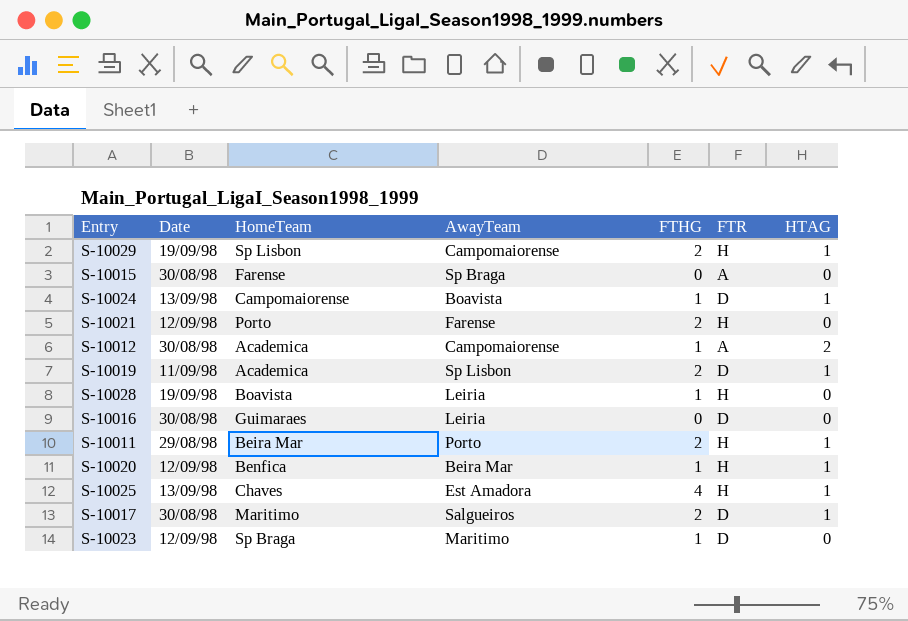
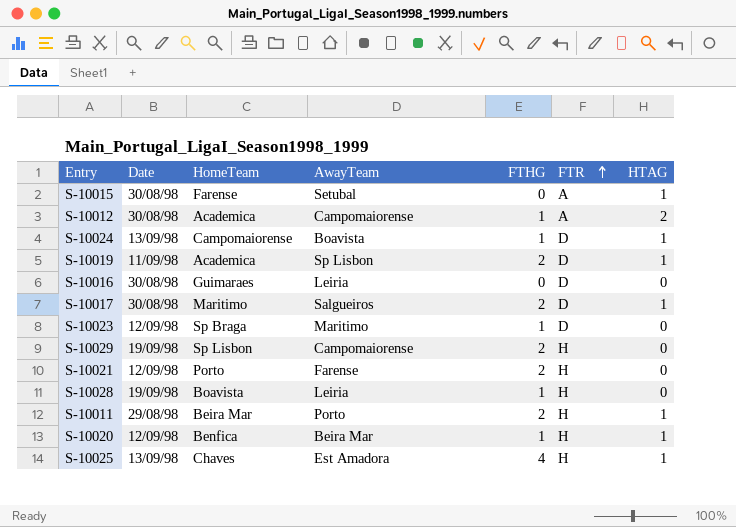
row order: none -> FTR ascending
S-10015 | AwayTeam: Sp Braga -> Setubal
S-10015 | HTAG: 0 -> 1
S-10029 | HTAG: 1 -> 0

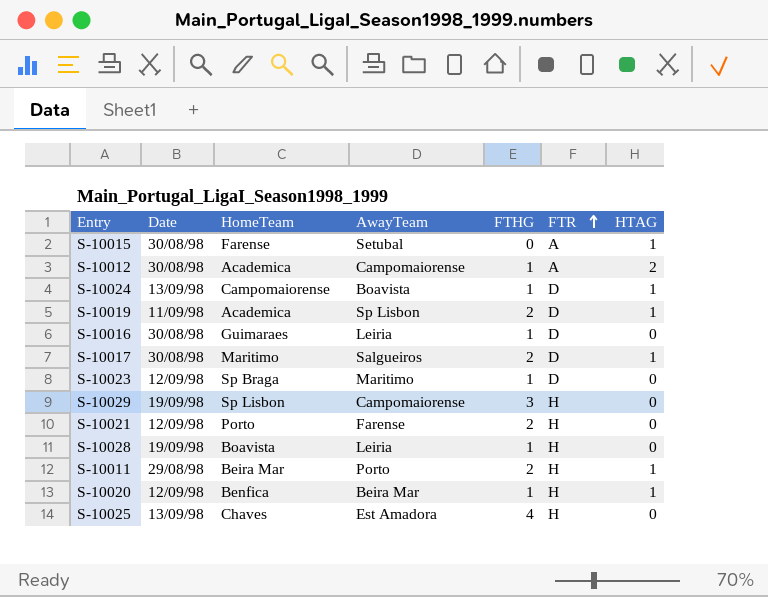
S-10016 | FTHG: 0 -> 1
S-10029 | FTHG: 2 -> 3
S-10025 | HTAG: 1 -> 0

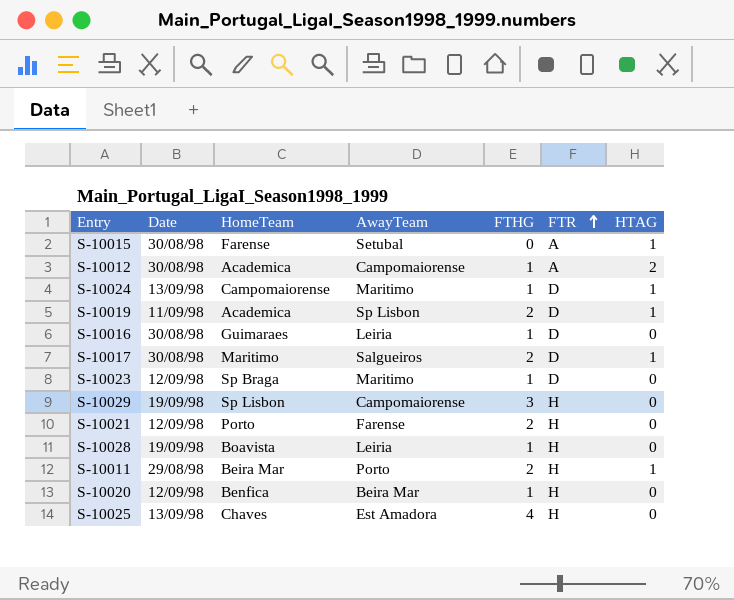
S-10024 | AwayTeam: Boavista -> Maritimo
S-10020 | HTAG: 1 -> 0

